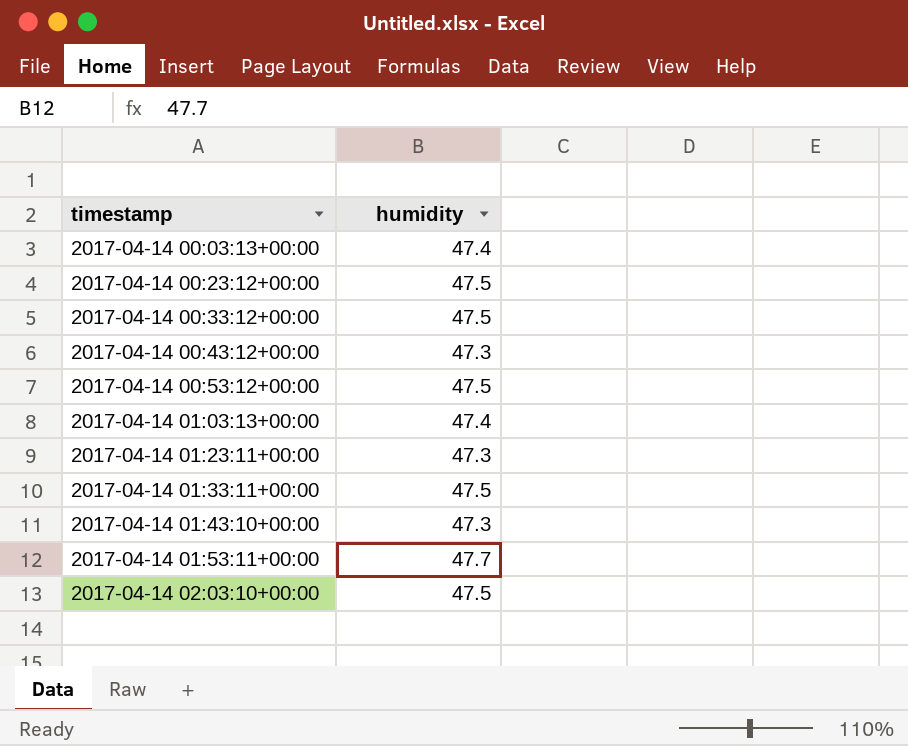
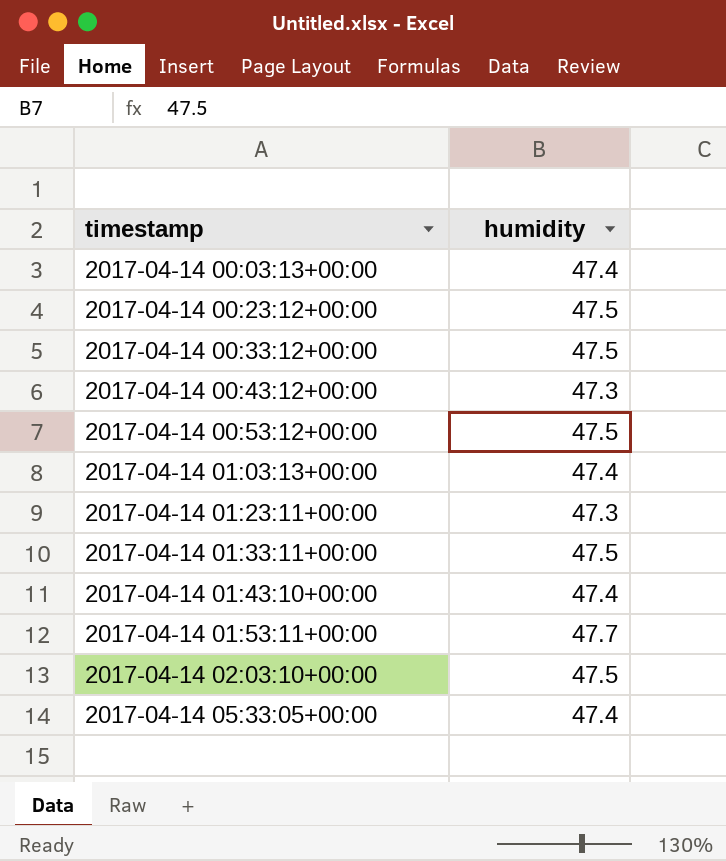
2017-04-14 01:43:10+00:00 | humidity: 47.3 -> 47.4
row 2017-04-14 05:33:05+00:00: none -> 47.4

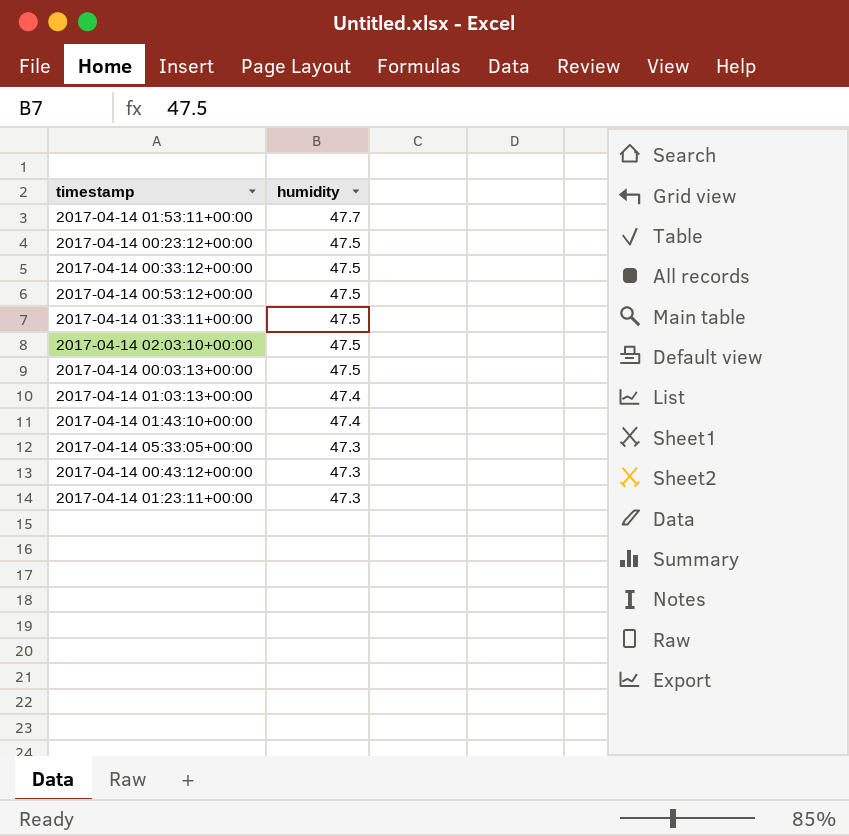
row order: timestamp ascending -> humidity descending
2017-04-14 00:03:13+00:00 | humidity: 47.4 -> 47.5
2017-04-14 05:33:05+00:00 | humidity: 47.4 -> 47.3

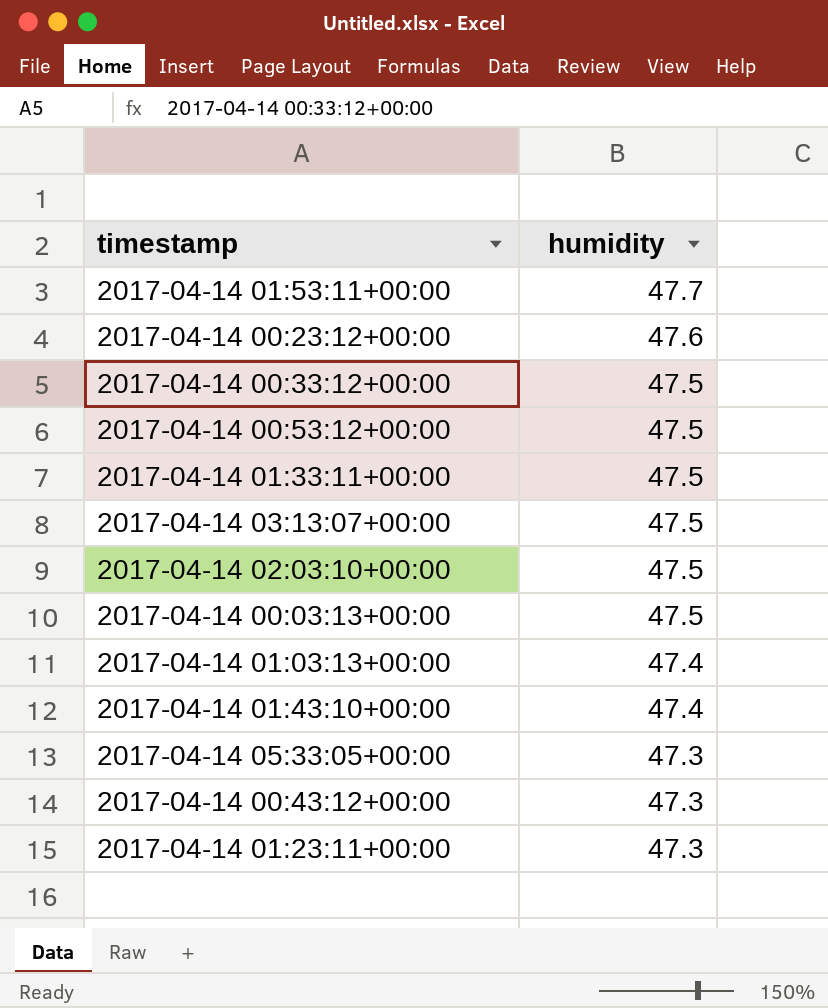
2017-04-14 00:23:12+00:00 | humidity: 47.5 -> 47.6
row 2017-04-14 03:13:07+00:00: none -> 47.5

